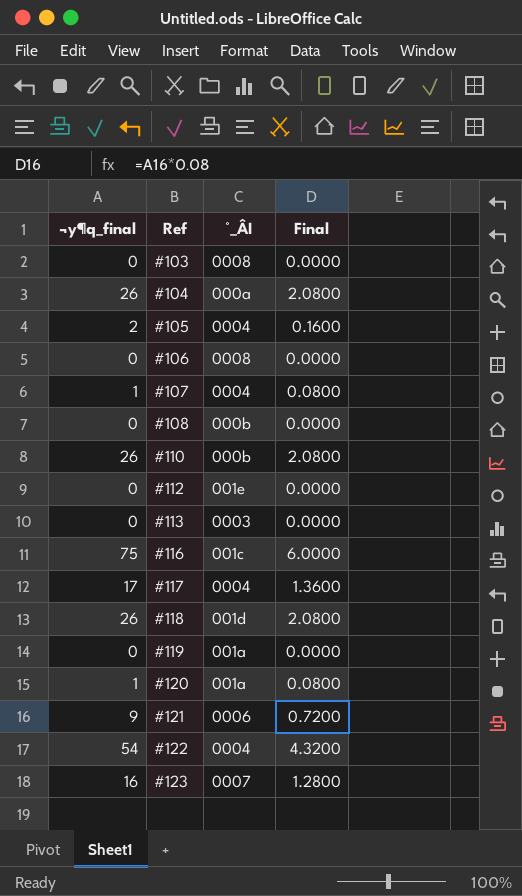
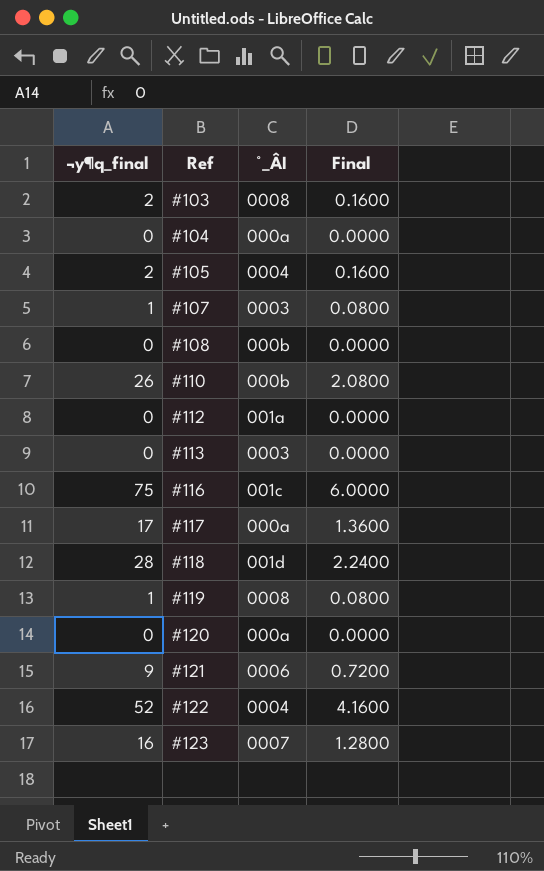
row #106: 0 | 0008 | 0.0000 -> none
#103 | ¬y¶q_final: 0 -> 2
#103 | Final: 0.0000 -> 0.1600
#104 | ¬y¶q_final: 26 -> 0
#104 | Final: 2.0800 -> 0.0000
#107 | °_ÂI: 0004 -> 0003
#112 | °_ÂI: 001e -> 001a
#117 | °_ÂI: 0004 -> 000a
#118 | ¬y¶q_final: 26 -> 28
#118 | Final: 2.0800 -> 2.2400
#119 | ¬y¶q_final: 0 -> 1
#119 | °_ÂI: 001a -> 0008
#119 | Final: 0.0000 -> 0.0800
#120 | ¬y¶q_final: 1 -> 0
#120 | °_ÂI: 001a -> 000a
#120 | Final: 0.0800 -> 0.0000
#122 | ¬y¶q_final: 54 -> 52
#122 | Final: 4.3200 -> 4.1600

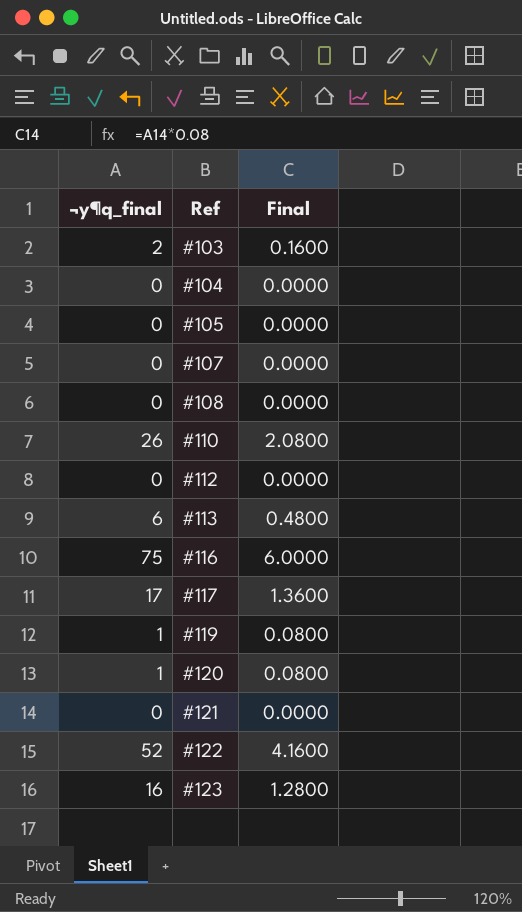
column °_ÂI | position: 3 -> none
row #118: 28 | 001d | 2.2400 -> none
#105 | ¬y¶q_final: 2 -> 0
#105 | Final: 0.1600 -> 0.0000
#107 | ¬y¶q_final: 1 -> 0
#107 | Final: 0.0800 -> 0.0000
#113 | ¬y¶q_final: 0 -> 6
#113 | Final: 0.0000 -> 0.4800
#120 | ¬y¶q_final: 0 -> 1
#120 | Final: 0.0000 -> 0.0800
#121 | ¬y¶q_final: 9 -> 0
#121 | Final: 0.7200 -> 0.0000

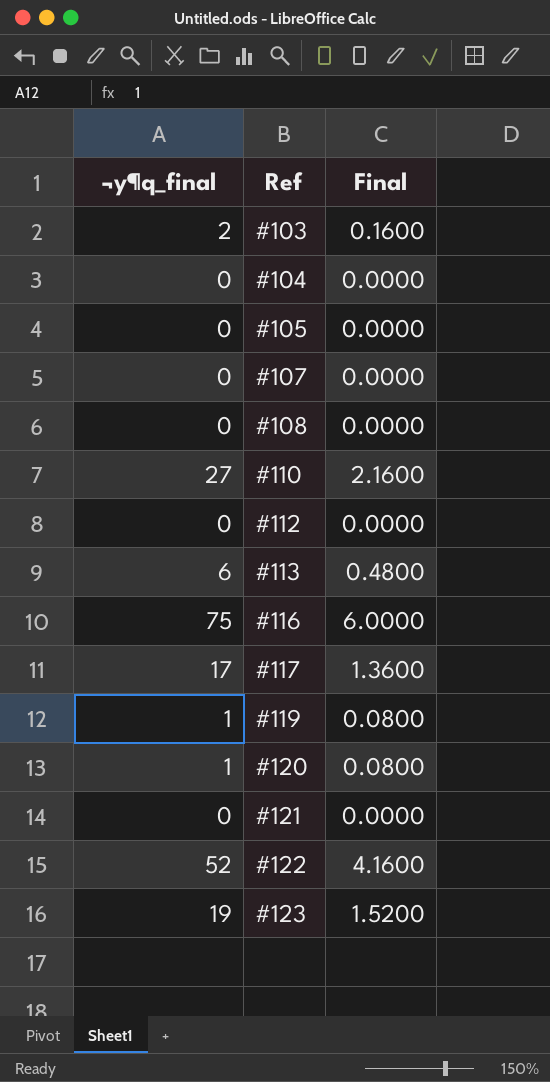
#110 | ¬y¶q_final: 26 -> 27
#110 | Final: 2.0800 -> 2.1600
#123 | ¬y¶q_final: 16 -> 19
#123 | Final: 1.2800 -> 1.5200

